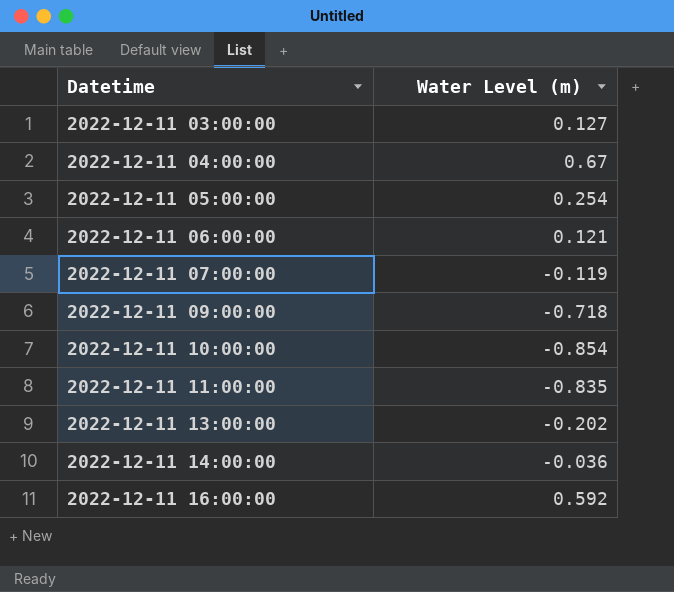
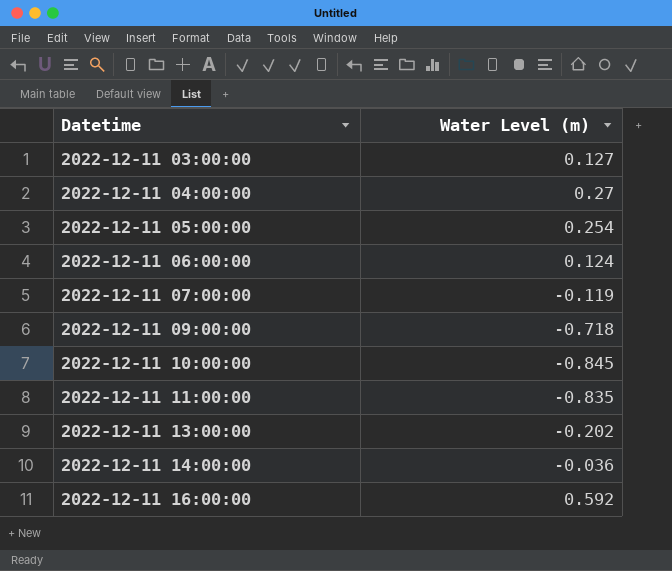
2022-12-11 04:00:00 | Water Level (m): 0.67 -> 0.27
2022-12-11 06:00:00 | Water Level (m): 0.121 -> 0.124
2022-12-11 10:00:00 | Water Level (m): -0.854 -> -0.845

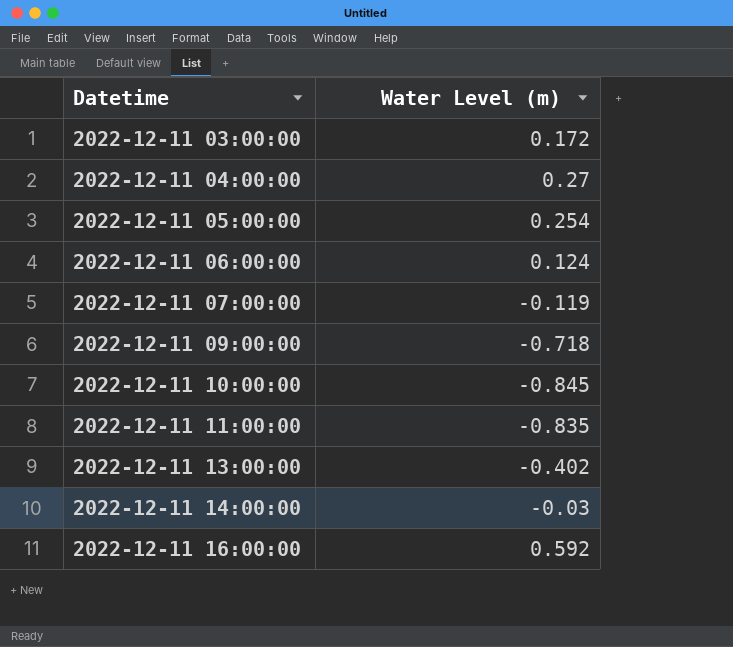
2022-12-11 03:00:00 | Water Level (m): 0.127 -> 0.172
2022-12-11 13:00:00 | Water Level (m): -0.202 -> -0.402
2022-12-11 14:00:00 | Water Level (m): -0.036 -> -0.03

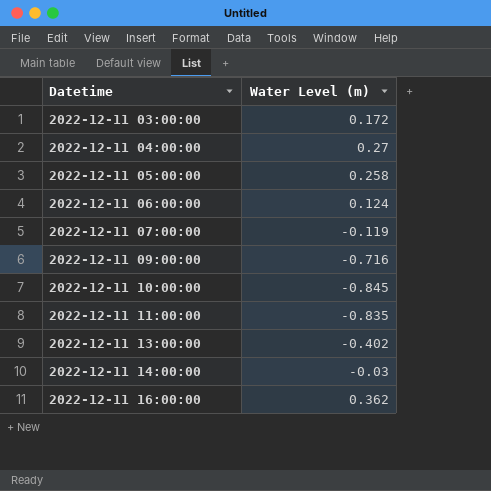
2022-12-11 05:00:00 | Water Level (m): 0.254 -> 0.258
2022-12-11 09:00:00 | Water Level (m): -0.718 -> -0.716
2022-12-11 16:00:00 | Water Level (m): 0.592 -> 0.362

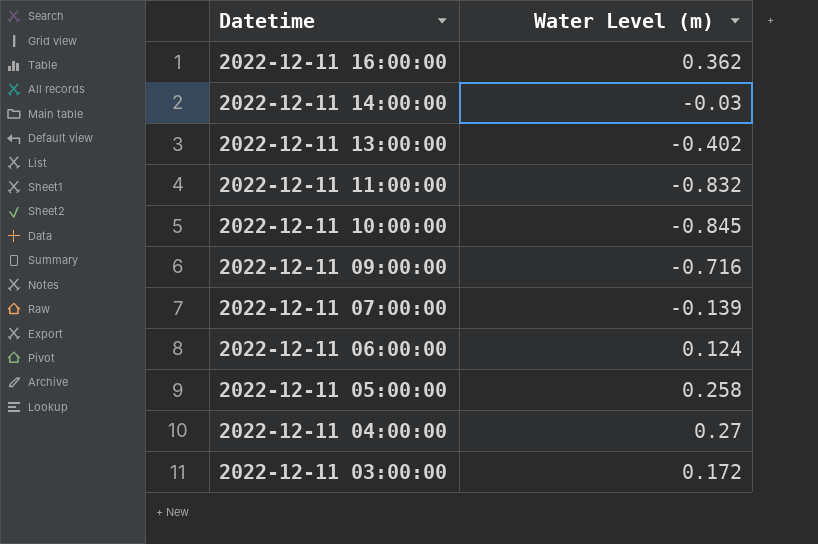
row order: Datetime ascending -> Datetime descending
2022-12-11 11:00:00 | Water Level (m): -0.835 -> -0.832
2022-12-11 07:00:00 | Water Level (m): -0.119 -> -0.139

